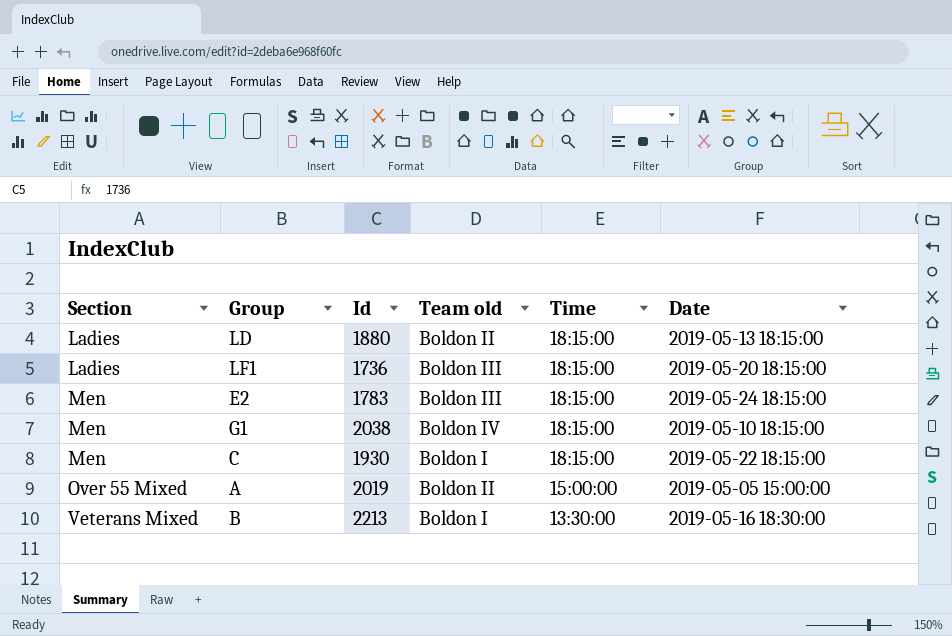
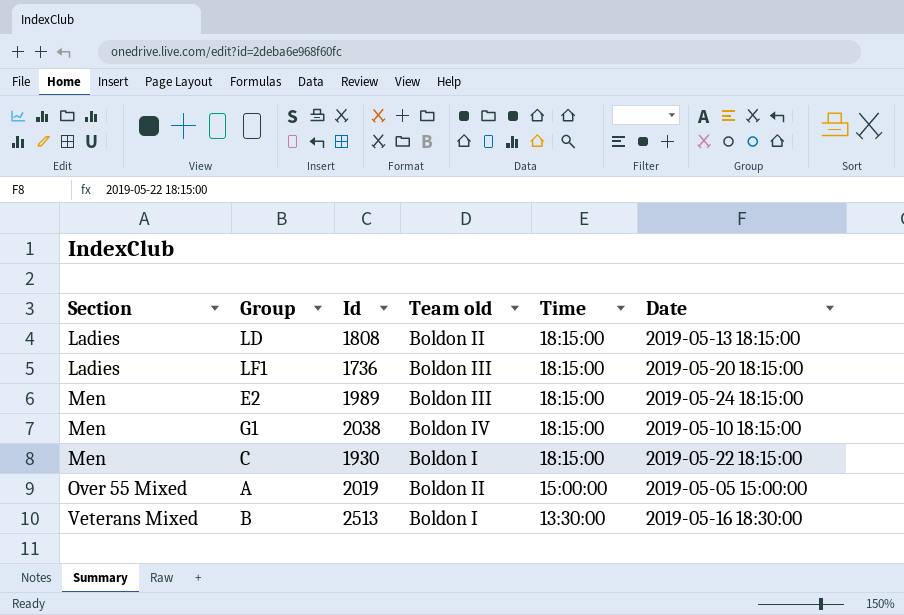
LD | Id: 1880 -> 1808
E2 | Id: 1783 -> 1989
B | Id: 2213 -> 2513

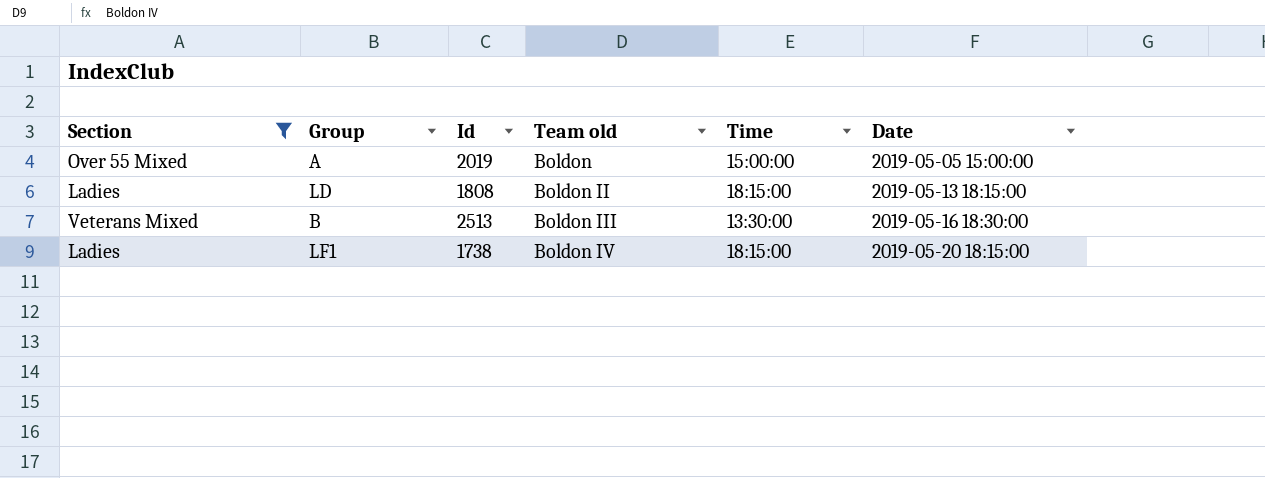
filter: none -> Section != Men
row order: Section ascending -> Team old ascending
A | Team old: Boldon II -> Boldon
B | Team old: Boldon I -> Boldon III
LF1 | Id: 1736 -> 1738
LF1 | Team old: Boldon III -> Boldon IV

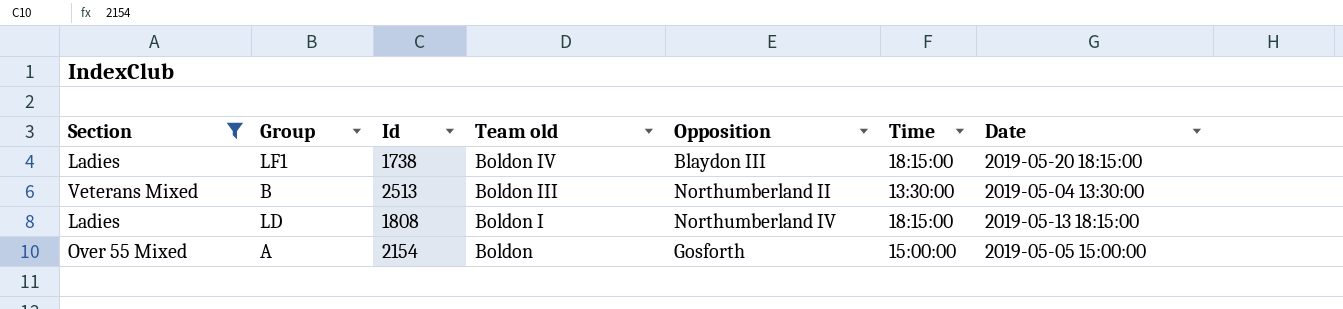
row order: Team old ascending -> Team old descending
column Opposition | position: none -> 5
B | Date: 2019-05-16 18:30:00 -> 2019-05-04 13:30:00
LD | Team old: Boldon II -> Boldon I
A | Id: 2019 -> 2154

